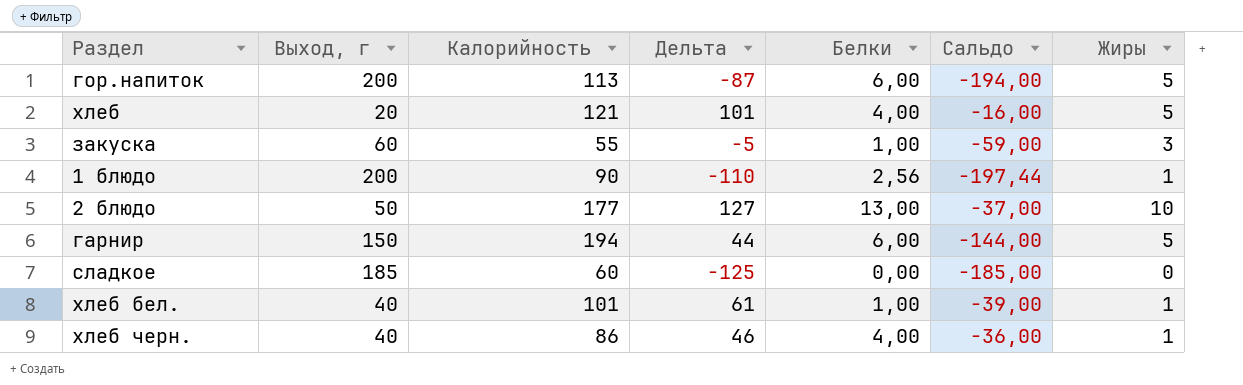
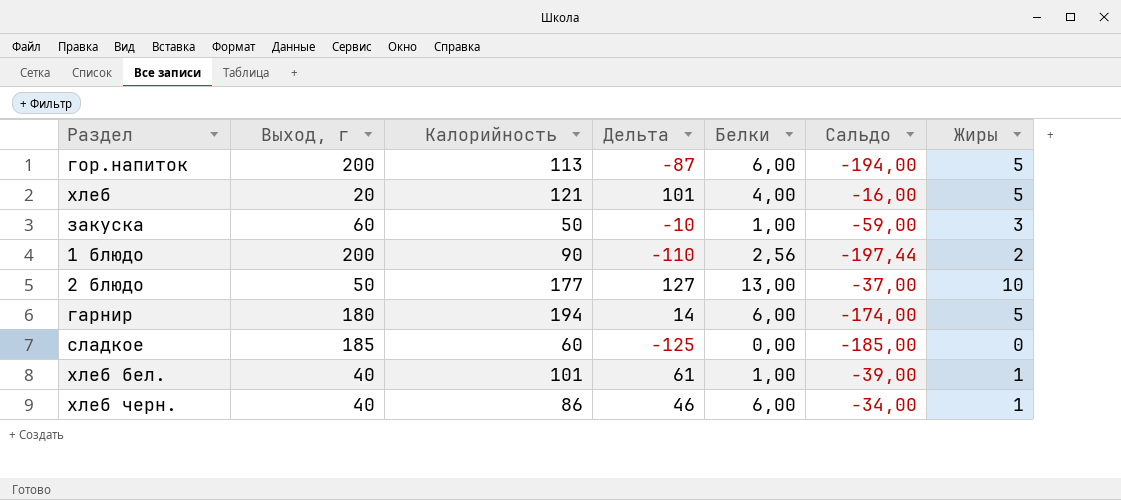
закуска | Калорийность: 55 -> 50
закуска | Дельта: -5 -> -10
1 блюдо | Жиры: 1 -> 2
гарнир | Выход, г: 150 -> 180
гарнир | Дельта: 44 -> 14
гарнир | Сальдо: -144,00 -> -174,00
хлеб черн. | Белки: 4,00 -> 6,00
хлеб черн. | Сальдо: -36,00 -> -34,00

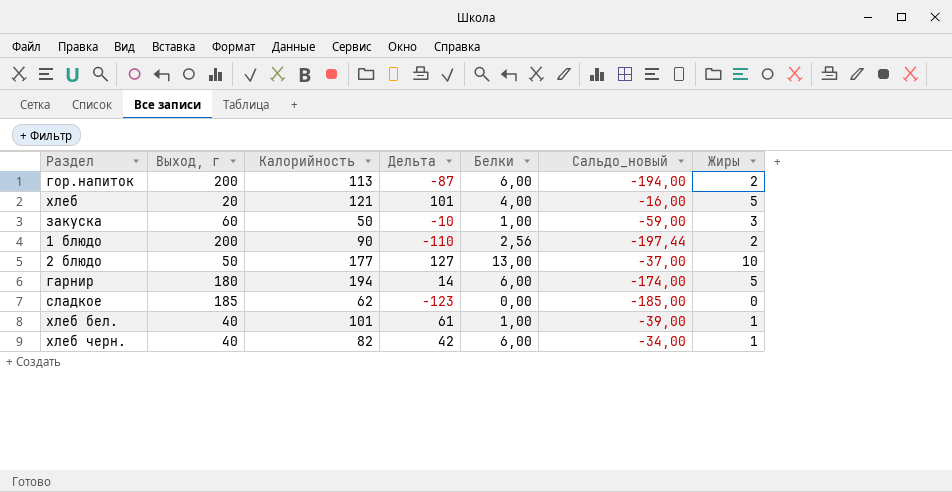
column name: Сальдо -> Сальдо_новый
гор.напиток | Жиры: 5 -> 2
сладкое | Калорийность: 60 -> 62
сладкое | Дельта: -125 -> -123
хлеб черн. | Калорийность: 86 -> 82
хлеб черн. | Дельта: 46 -> 42

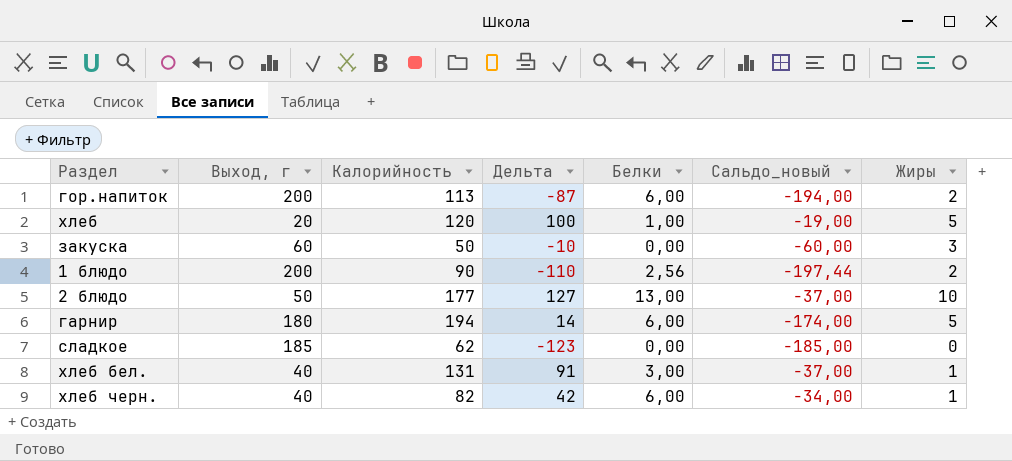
хлеб | Калорийность: 121 -> 120
хлеб | Дельта: 101 -> 100
хлеб | Белки: 4,00 -> 1,00
хлеб | Сальдо_новый: -16,00 -> -19,00
закуска | Белки: 1,00 -> 0,00
закуска | Сальдо_новый: -59,00 -> -60,00
хлеб бел. | Калорийность: 101 -> 131
хлеб бел. | Дельта: 61 -> 91
хлеб бел. | Белки: 1,00 -> 3,00
хлеб бел. | Сальдо_новый: -39,00 -> -37,00

